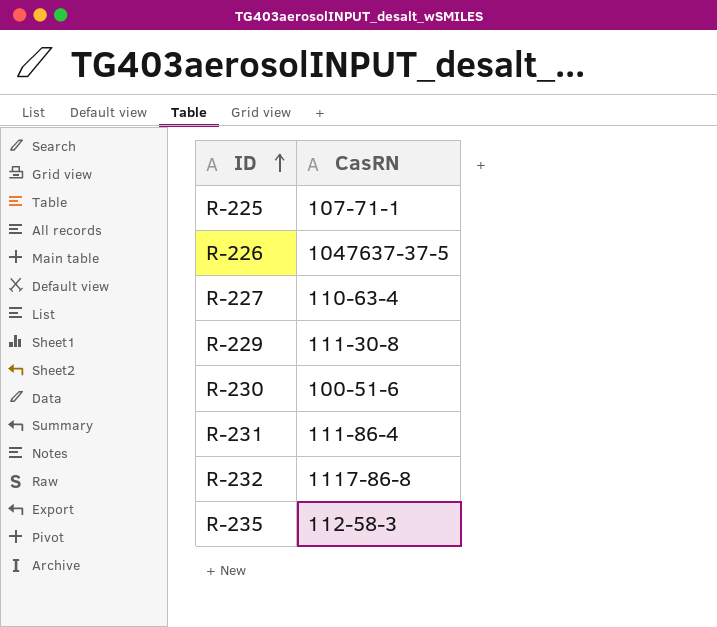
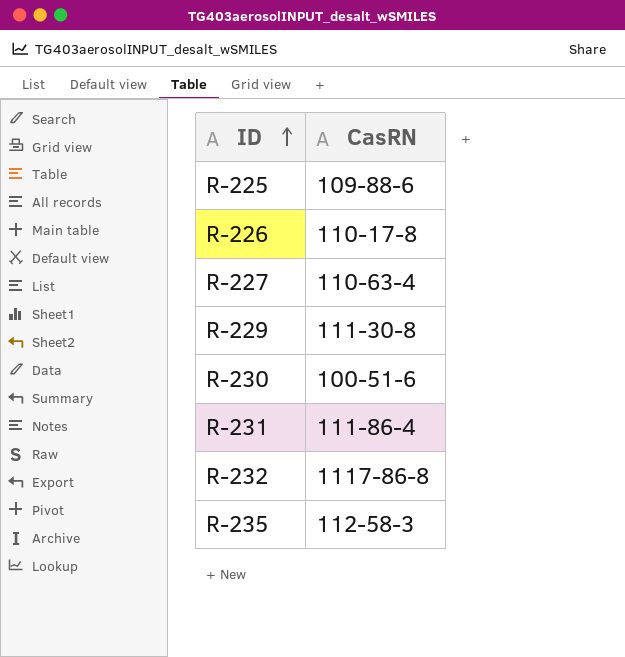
R-225 | CasRN: 107-71-1 -> 109-88-6
R-226 | CasRN: 1047637-37-5 -> 110-17-8

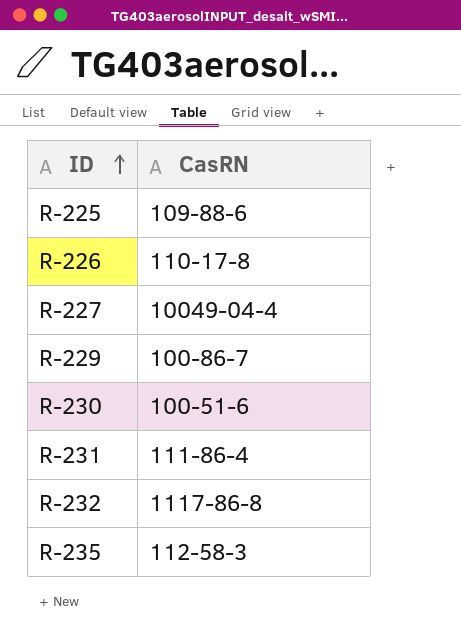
R-227 | CasRN: 110-63-4 -> 10049-04-4
R-229 | CasRN: 111-30-8 -> 100-86-7

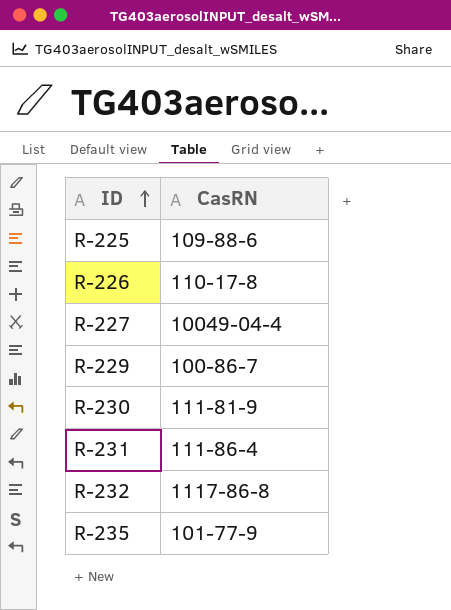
R-230 | CasRN: 100-51-6 -> 111-81-9
R-235 | CasRN: 112-58-3 -> 101-77-9

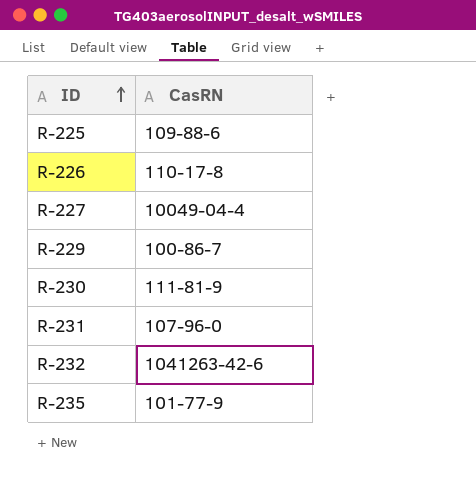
R-231 | CasRN: 111-86-4 -> 107-96-0
R-232 | CasRN: 1117-86-8 -> 1041263-42-6

